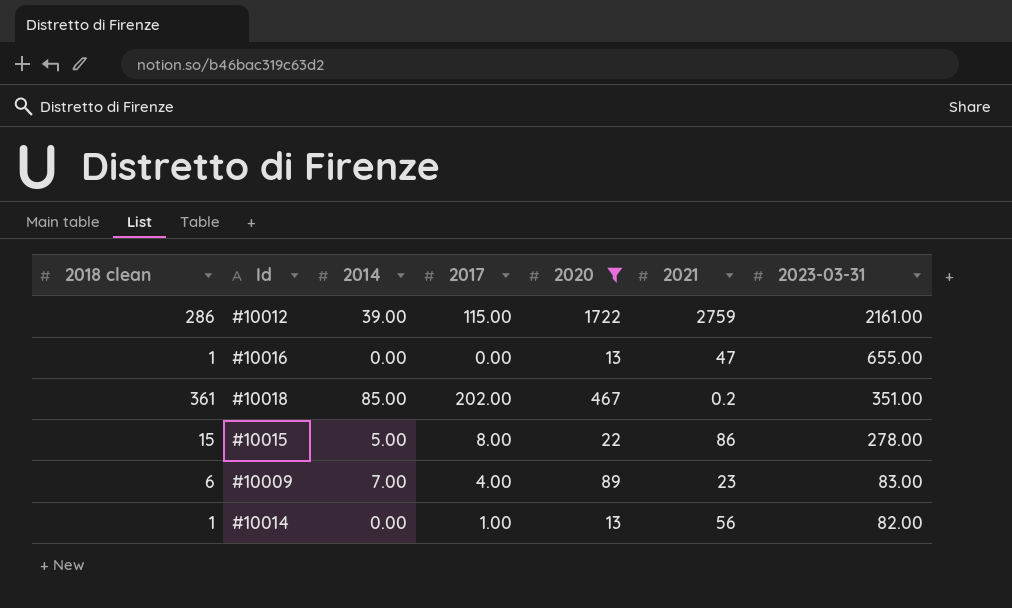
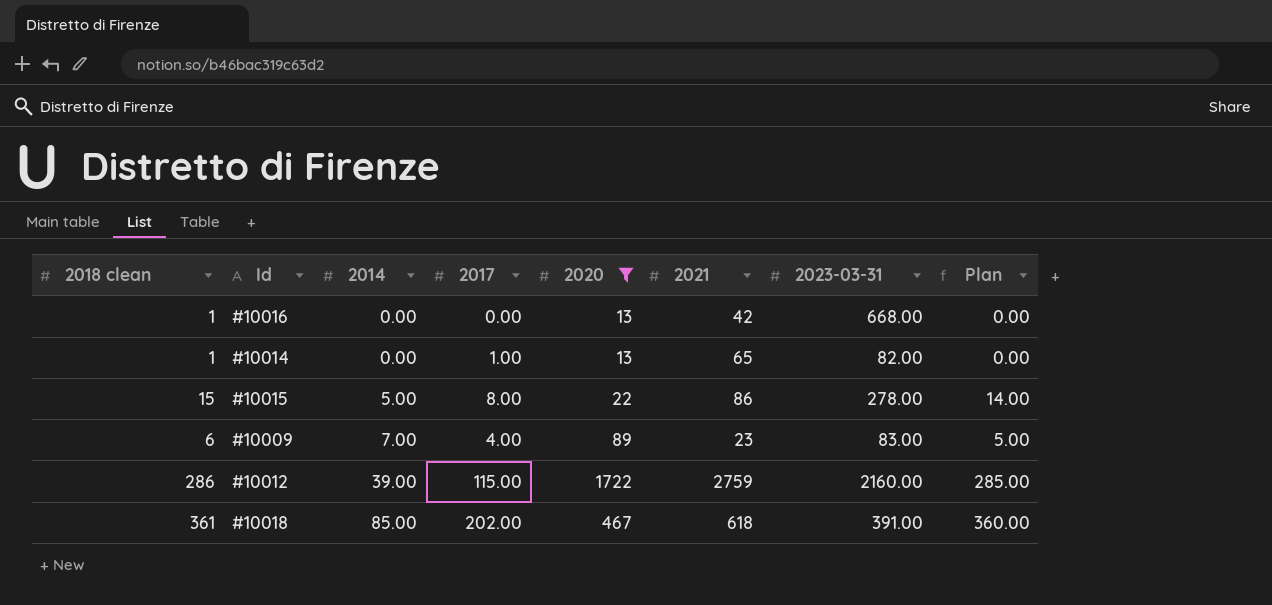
row order: 2023-03-31 descending -> 2014 ascending
column Plan | formula: none -> [2018 clean] - 1
#10016 | 2021: 47 -> 42
#10016 | 2023-03-31: 655.00 -> 668.00
#10014 | 2021: 56 -> 65
#10012 | 2023-03-31: 2161.00 -> 2160.00
#10018 | 2021: 0.2 -> 618
#10018 | 2023-03-31: 351.00 -> 391.00

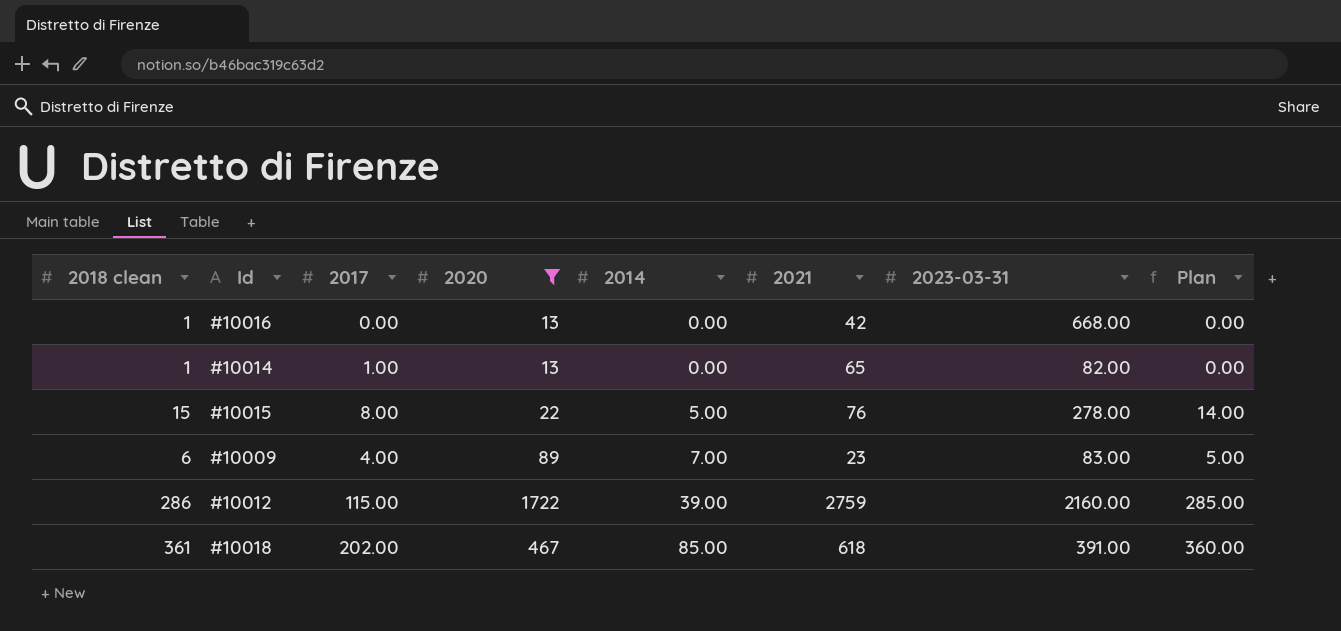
column 2014 | position: 3 -> 5
#10015 | 2021: 86 -> 76

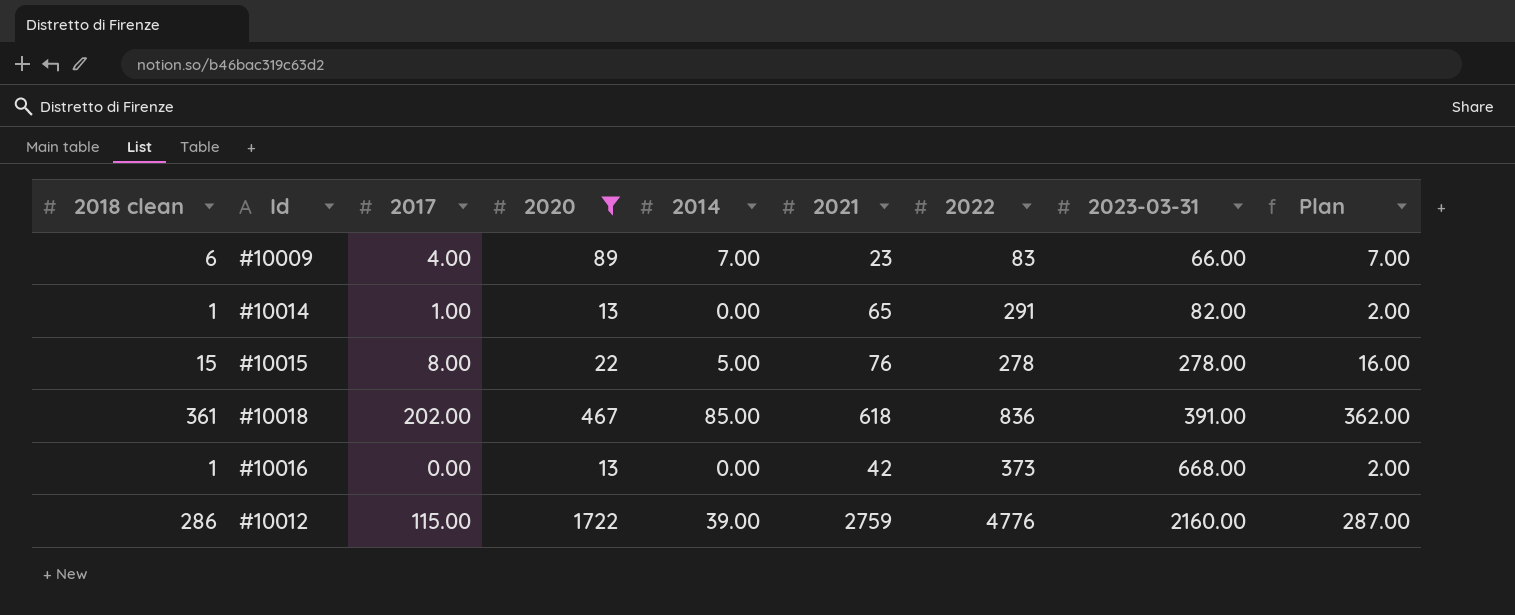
row order: 2014 ascending -> 2023-03-31 ascending
column 2022 | position: none -> 7
column Plan | formula: [2018 clean] - 1 -> [2018 clean] + 1
#10009 | 2023-03-31: 83.00 -> 66.00

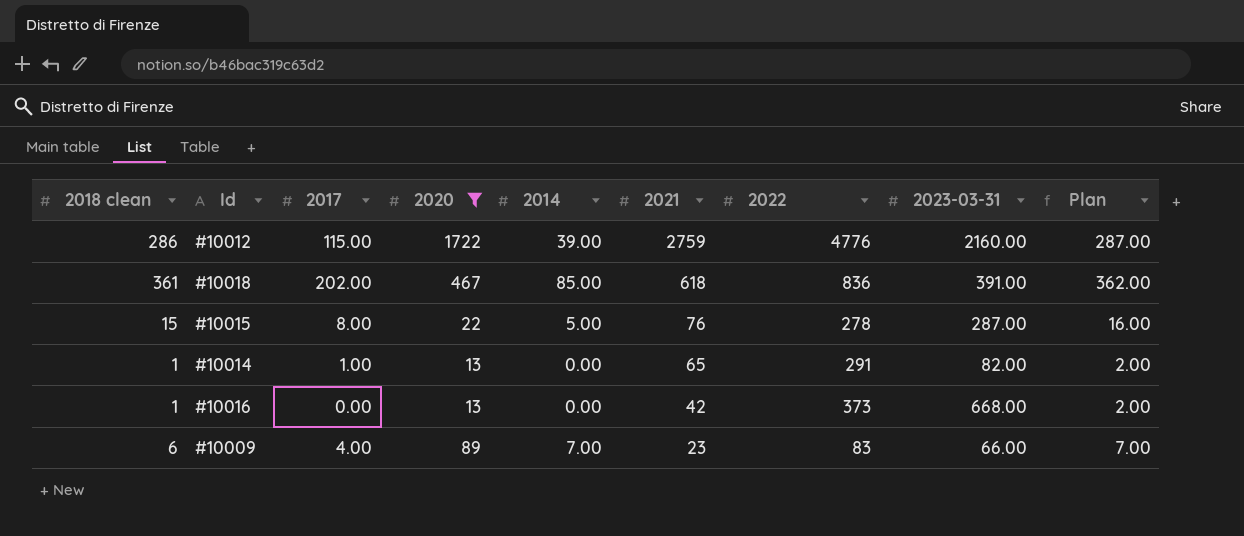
row order: 2023-03-31 ascending -> 2021 descending
#10015 | 2023-03-31: 278.00 -> 287.00

